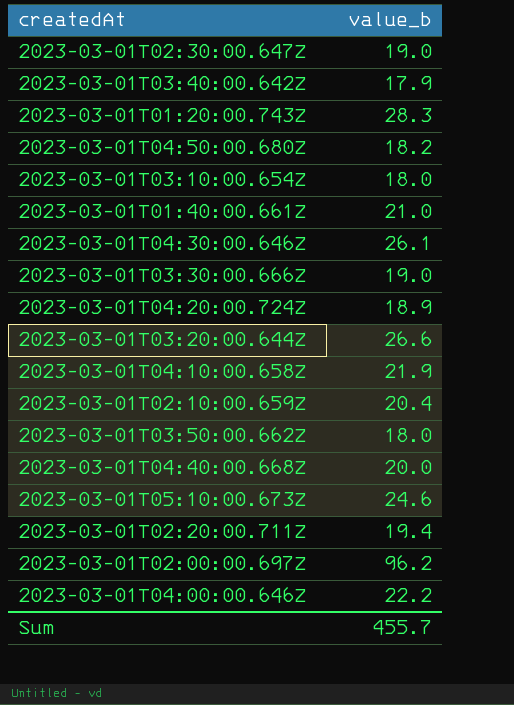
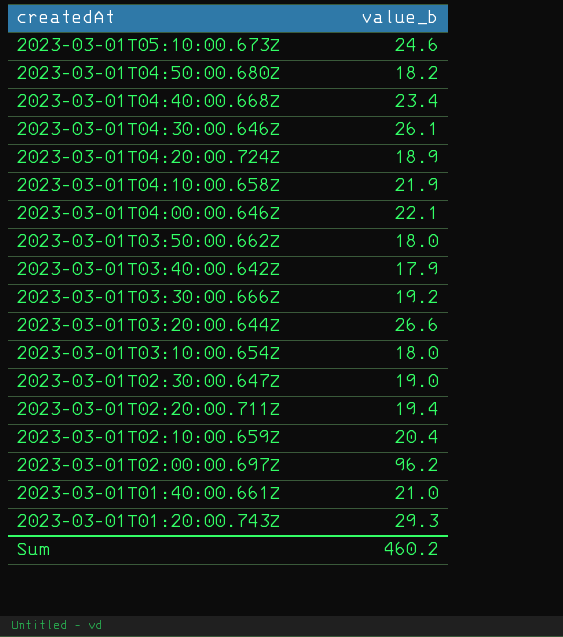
row order: none -> createdAt descending
2023-03-01T04:40:00.668Z | value_b: 20.0 -> 23.4
2023-03-01T04:00:00.646Z | value_b: 22.2 -> 22.1
2023-03-01T03:30:00.666Z | value_b: 19.0 -> 19.2
2023-03-01T01:20:00.743Z | value_b: 28.3 -> 29.3
Sum | value_b: 455.7 -> 460.2

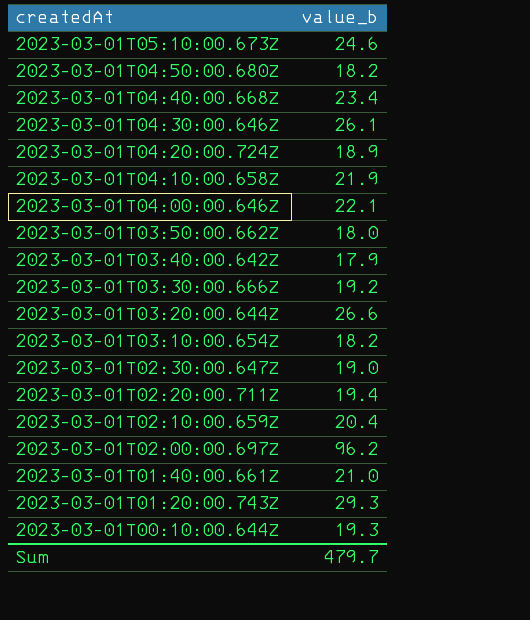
2023-03-01T03:10:00.654Z | value_b: 18.0 -> 18.2
row 2023-03-01T00:10:00.644Z: none -> 19.3
Sum | value_b: 460.2 -> 479.7

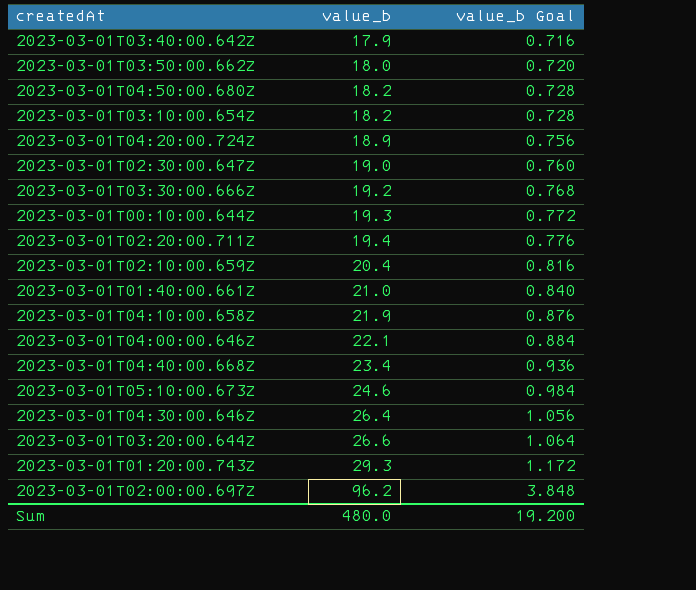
row order: createdAt descending -> value_b ascending
column value_b Goal | formula: none -> [value_b] * 0.04
2023-03-01T04:30:00.646Z | value_b: 26.1 -> 26.4
Sum | value_b: 479.7 -> 480.0

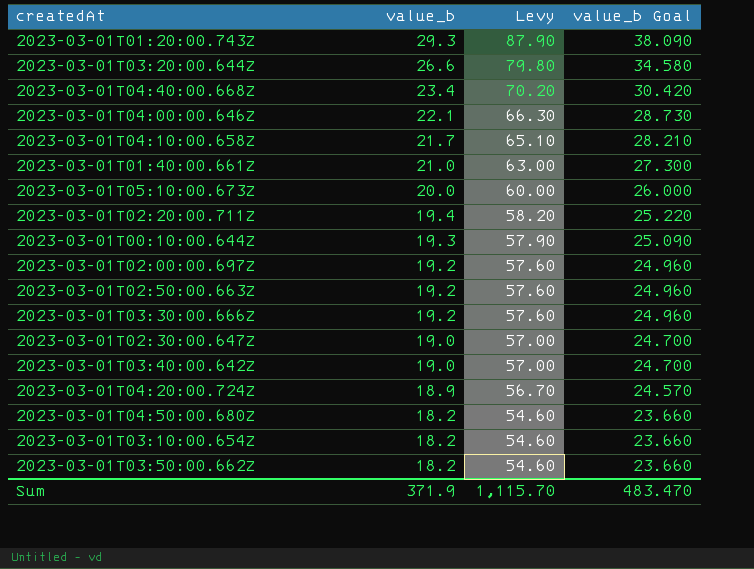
row order: value_b ascending -> value_b descending
column Levy | formula: none -> [value_b] * 3
column value_b Goal | formula: [value_b] * 0.04 -> [value_b] * 1.3
row 2023-03-01T02:10:00.659Z: 20.4 | 0.816 -> none
row 2023-03-01T04:30:00.646Z: 26.4 | 1.056 -> none
2023-03-01T04:10:00.658Z | value_b: 21.9 -> 21.7
2023-03-01T05:10:00.673Z | value_b: 24.6 -> 20.0
2023-03-01T02:00:00.697Z | value_b: 96.2 -> 19.2
row 2023-03-01T02:50:00.663Z: none -> 19.2 | 57.60 | 24.960
2023-03-01T03:40:00.642Z | value_b: 17.9 -> 19.0
2023-03-01T03:50:00.662Z | value_b: 18.0 -> 18.2
Sum | value_b: 480.0 -> 371.9
Sum | value_b Goal: 19.200 -> 483.470

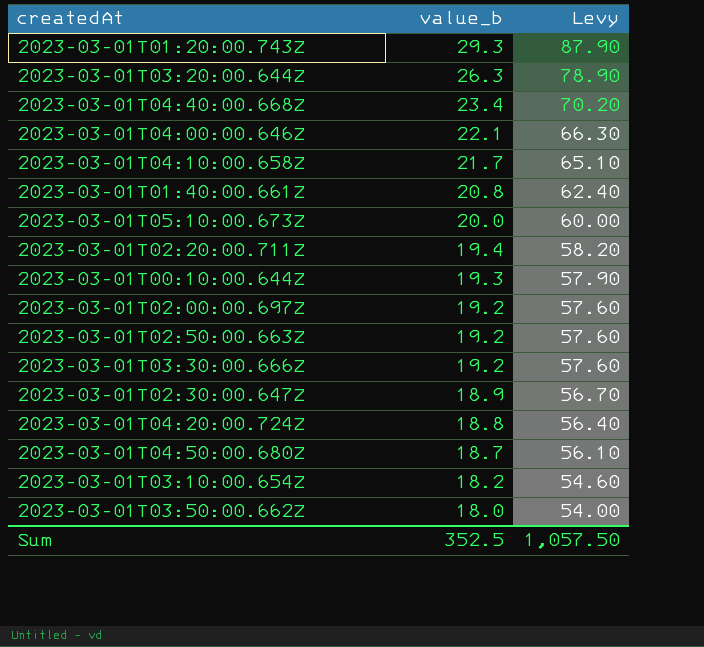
column value_b Goal | formula: [value_b] * 1.3 -> none
row 2023-03-01T03:40:00.642Z: 19.0 | 57.00 | 24.700 -> none
2023-03-01T03:20:00.644Z | value_b: 26.6 -> 26.3
2023-03-01T03:20:00.644Z | Levy: 79.80 -> 78.90
2023-03-01T01:40:00.661Z | value_b: 21.0 -> 20.8
2023-03-01T01:40:00.661Z | Levy: 63.00 -> 62.40
2023-03-01T02:30:00.647Z | value_b: 19.0 -> 18.9
2023-03-01T02:30:00.647Z | Levy: 57.00 -> 56.70
2023-03-01T04:20:00.724Z | value_b: 18.9 -> 18.8
2023-03-01T04:20:00.724Z | Levy: 56.70 -> 56.40
2023-03-01T04:50:00.680Z | value_b: 18.2 -> 18.7
2023-03-01T04:50:00.680Z | Levy: 54.60 -> 56.10
2023-03-01T03:50:00.662Z | value_b: 18.2 -> 18.0
2023-03-01T03:50:00.662Z | Levy: 54.60 -> 54.00
Sum | value_b: 371.9 -> 352.5
Sum | Levy: 1,115.70 -> 1,057.50

